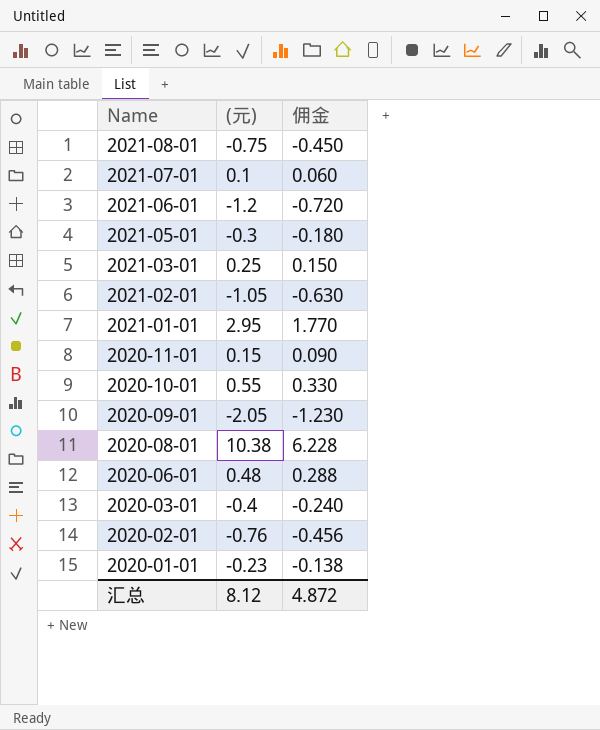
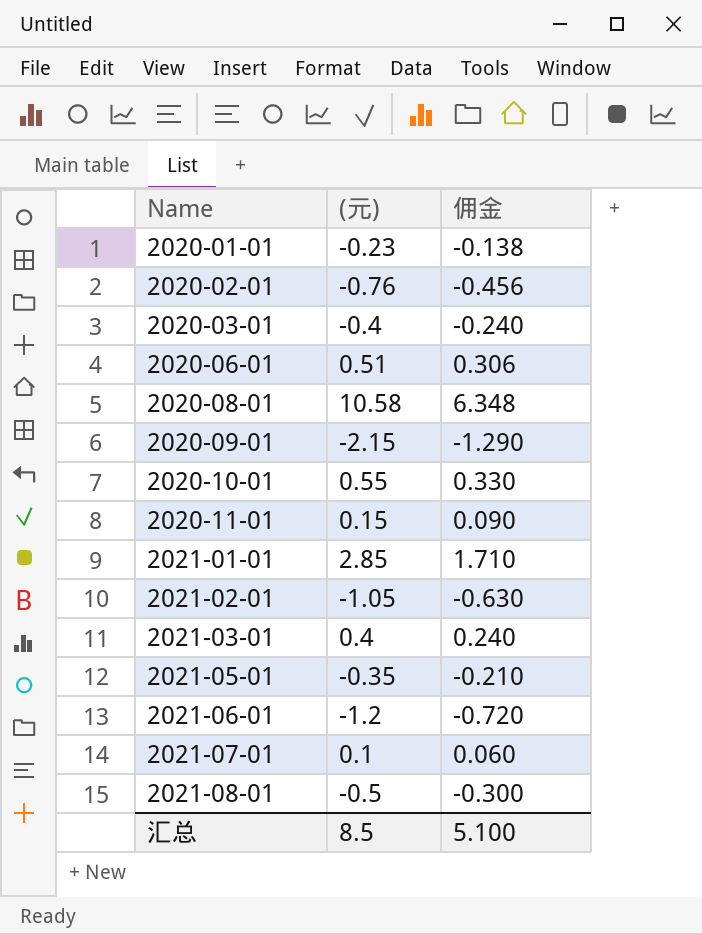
row order: Name descending -> Name ascending
2020-06-01 | (元): 0.48 -> 0.51
2020-06-01 | 佣金: 0.288 -> 0.306
2020-08-01 | (元): 10.38 -> 10.58
2020-08-01 | 佣金: 6.228 -> 6.348
2020-09-01 | (元): -2.05 -> -2.15
2020-09-01 | 佣金: -1.230 -> -1.290
2021-01-01 | (元): 2.95 -> 2.85
2021-01-01 | 佣金: 1.770 -> 1.710
2021-03-01 | (元): 0.25 -> 0.4
2021-03-01 | 佣金: 0.150 -> 0.240
2021-05-01 | (元): -0.3 -> -0.35
2021-05-01 | 佣金: -0.180 -> -0.210
2021-08-01 | (元): -0.75 -> -0.5
2021-08-01 | 佣金: -0.450 -> -0.300
汇总 | (元): 8.12 -> 8.5
汇总 | 佣金: 4.872 -> 5.100

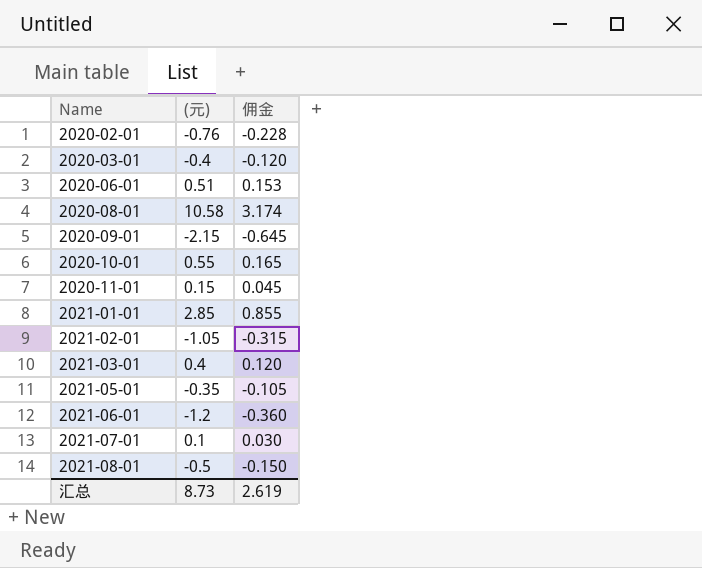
column 佣金 | formula: [(元)] * 0.6 -> [(元)] * 0.3
row 2020-01-01: -0.23 | -0.138 -> none
汇总 | (元): 8.5 -> 8.73
汇总 | 佣金: 5.100 -> 2.619

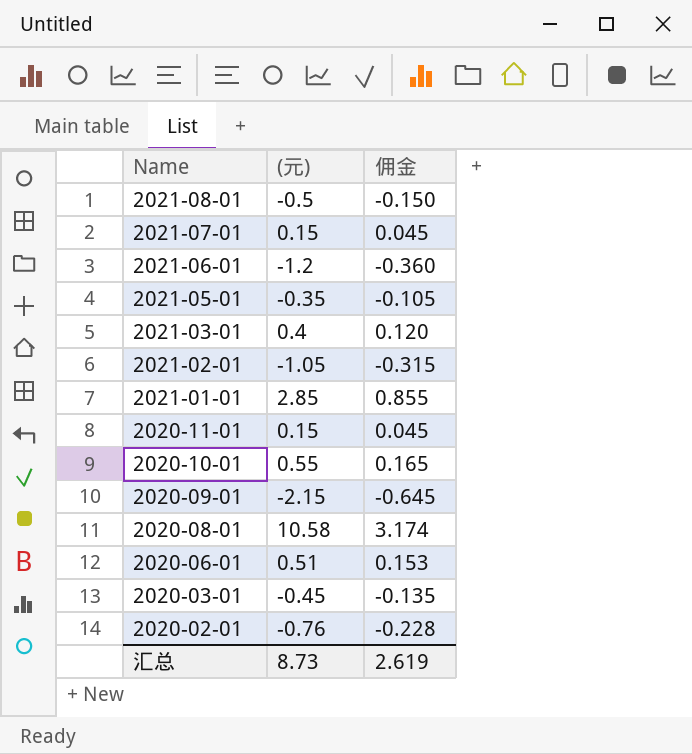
row order: Name ascending -> Name descending
2021-07-01 | (元): 0.1 -> 0.15
2021-07-01 | 佣金: 0.030 -> 0.045
2020-03-01 | (元): -0.4 -> -0.45
2020-03-01 | 佣金: -0.120 -> -0.135

